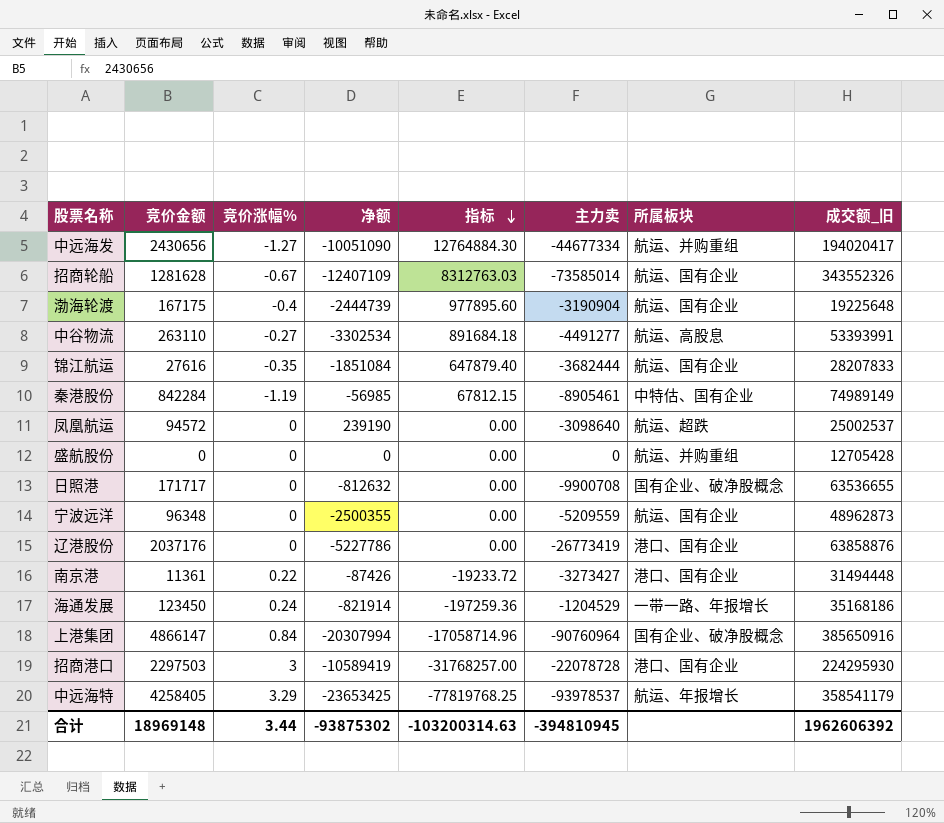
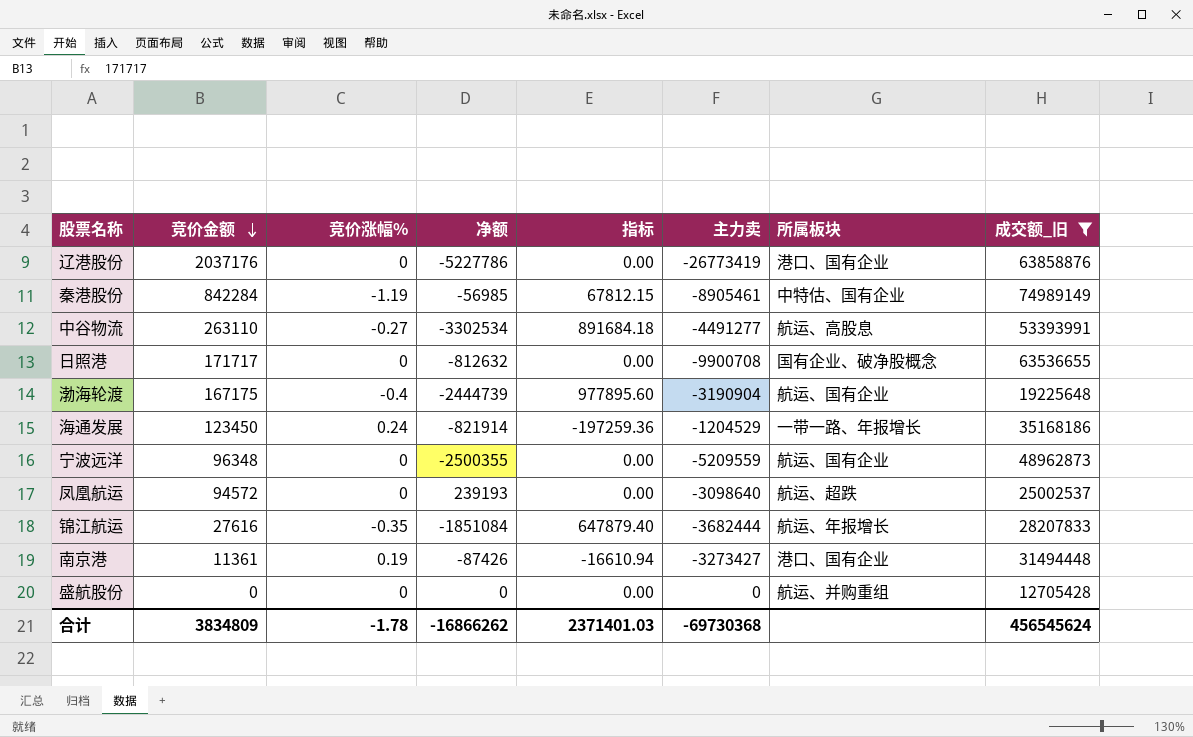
filter: none -> 成交额_旧 <= 74989149
row order: 指标 descending -> 竞价金额 descending
凤凰航运 | 净额: 239190 -> 239193
锦江航运 | 所属板块: 航运、国有企业 -> 航运、年报增长
南京港 | 竞价涨幅%: 0.22 -> 0.19
南京港 | 指标: -19233.72 -> -16610.94
合计 | 竞价金额: 18969148 -> 3834809
合计 | 竞价涨幅%: 3.44 -> -1.78
合计 | 净额: -93875302 -> -16866262
合计 | 指标: -103200314.63 -> 2371401.03
合计 | 主力卖: -394810945 -> -69730368
合计 | 成交额_旧: 1962606392 -> 456545624

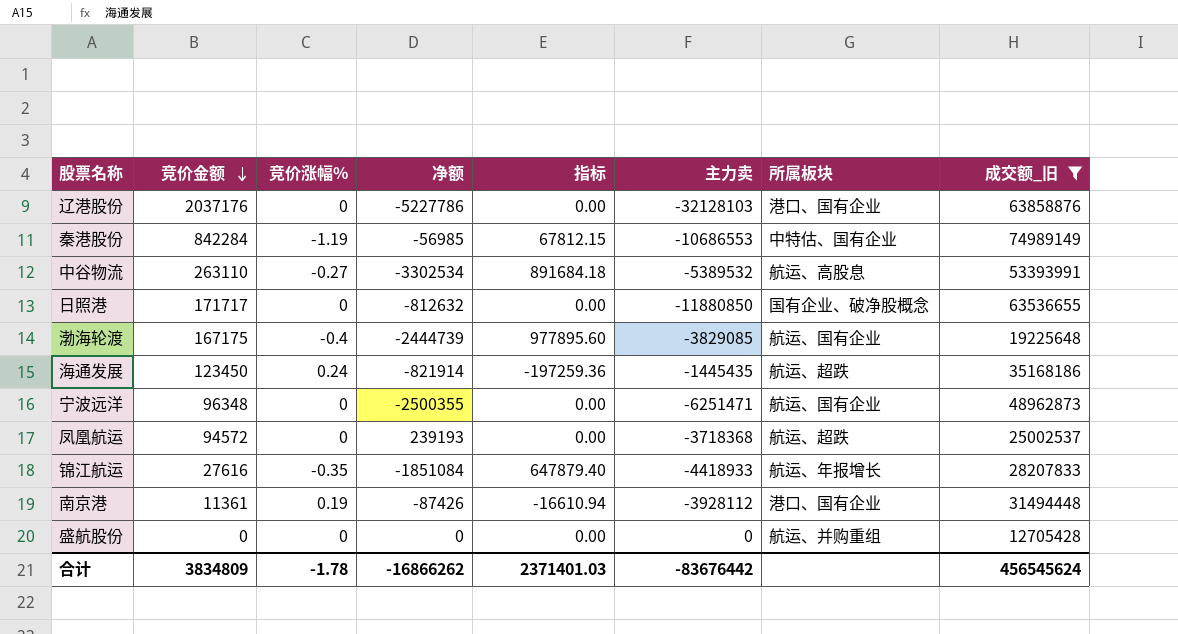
辽港股份 | 主力卖: -26773419 -> -32128103
秦港股份 | 主力卖: -8905461 -> -10686553
中谷物流 | 主力卖: -4491277 -> -5389532
日照港 | 主力卖: -9900708 -> -11880850
渤海轮渡 | 主力卖: -3190904 -> -3829085
海通发展 | 主力卖: -1204529 -> -1445435
海通发展 | 所属板块: 一带一路、年报增长 -> 航运、超跌
宁波远洋 | 主力卖: -5209559 -> -6251471
凤凰航运 | 主力卖: -3098640 -> -3718368
锦江航运 | 主力卖: -3682444 -> -4418933
南京港 | 主力卖: -3273427 -> -3928112
合计 | 主力卖: -69730368 -> -83676442

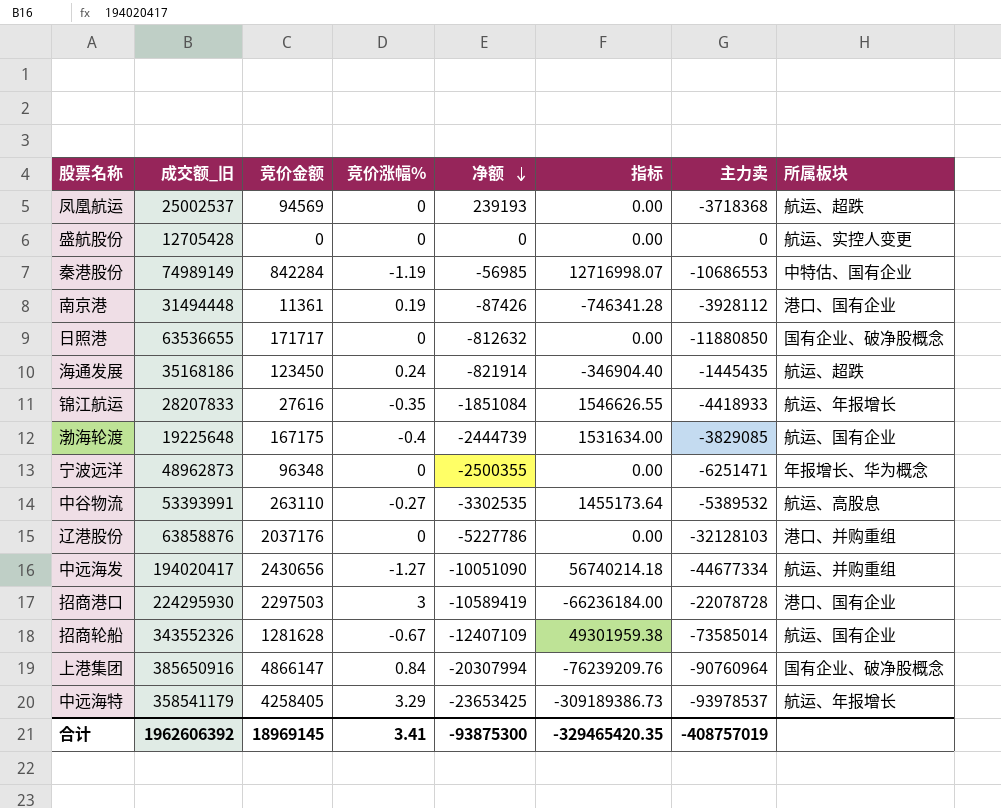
filter: 成交额_旧 <= 74989149 -> none
row order: 竞价金额 descending -> 净额 descending
column 成交额_旧 | position: 8 -> 2
column 指标 | formula: [竞价涨幅%] * [净额] -> [竞价涨幅%] * [主力卖]
凤凰航运 | 竞价金额: 94572 -> 94569
盛航股份 | 所属板块: 航运、并购重组 -> 航运、实控人变更
宁波远洋 | 所属板块: 航运、国有企业 -> 年报增长、华为概念
中谷物流 | 净额: -3302534 -> -3302535
辽港股份 | 所属板块: 港口、国有企业 -> 港口、并购重组
合计 | 成交额_旧: 456545624 -> 1962606392
合计 | 竞价金额: 3834809 -> 18969145
合计 | 竞价涨幅%: -1.78 -> 3.41
合计 | 净额: -16866262 -> -93875300
合计 | 指标: 2371401.03 -> -329465420.35
合计 | 主力卖: -83676442 -> -408757019

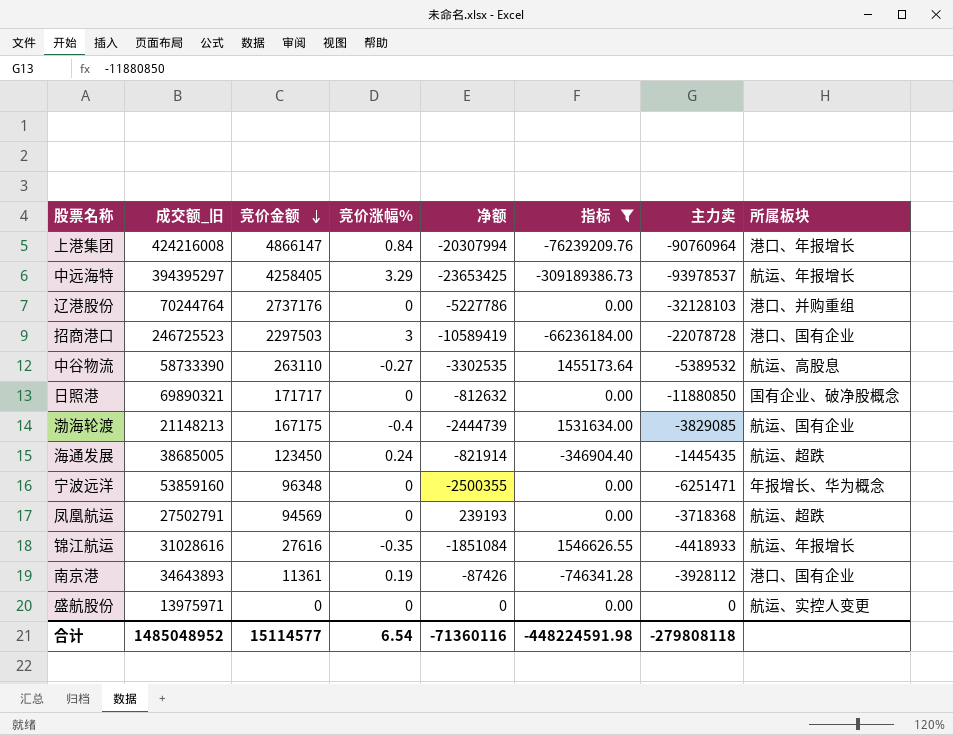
filter: none -> 指标 <= 1546626.55
row order: 净额 descending -> 竞价金额 descending
上港集团 | 成交额_旧: 385650916 -> 424216008
上港集团 | 所属板块: 国有企业、破净股概念 -> 港口、年报增长
中远海特 | 成交额_旧: 358541179 -> 394395297
辽港股份 | 成交额_旧: 63858876 -> 70244764
辽港股份 | 竞价金额: 2037176 -> 2737176
招商港口 | 成交额_旧: 224295930 -> 246725523
中谷物流 | 成交额_旧: 53393991 -> 58733390
日照港 | 成交额_旧: 63536655 -> 69890321
渤海轮渡 | 成交额_旧: 19225648 -> 21148213
海通发展 | 成交额_旧: 35168186 -> 38685005
宁波远洋 | 成交额_旧: 48962873 -> 53859160
凤凰航运 | 成交额_旧: 25002537 -> 27502791
锦江航运 | 成交额_旧: 28207833 -> 31028616
南京港 | 成交额_旧: 31494448 -> 34643893
盛航股份 | 成交额_旧: 12705428 -> 13975971
合计 | 成交额_旧: 1962606392 -> 1485048952
合计 | 竞价金额: 18969145 -> 15114577
合计 | 竞价涨幅%: 3.41 -> 6.54
合计 | 净额: -93875300 -> -71360116
合计 | 指标: -329465420.35 -> -448224591.98
合计 | 主力卖: -408757019 -> -279808118

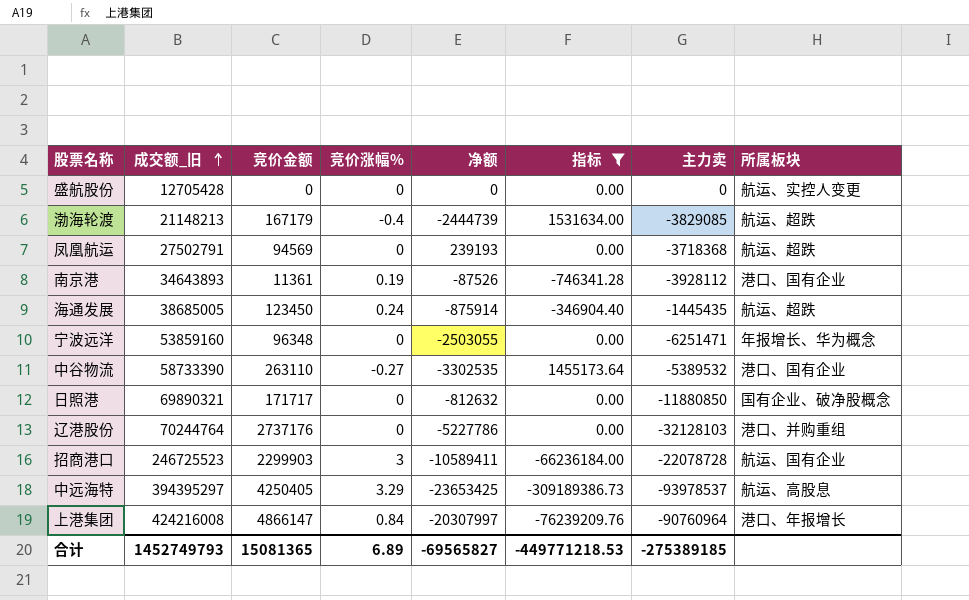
row order: 竞价金额 descending -> 成交额_旧 ascending
row 锦江航运: 31028616 | 27616 | -0.35 | -1851084 | 1546626.55 | -4418933 | 航运、年报增长 -> none
盛航股份 | 成交额_旧: 13975971 -> 12705428
渤海轮渡 | 竞价金额: 167175 -> 167179
渤海轮渡 | 所属板块: 航运、国有企业 -> 航运、超跌
南京港 | 净额: -87426 -> -87526
海通发展 | 净额: -821914 -> -875914
宁波远洋 | 净额: -2500355 -> -2503055
中谷物流 | 所属板块: 航运、高股息 -> 港口、国有企业
招商港口 | 竞价金额: 2297503 -> 2299903
招商港口 | 净额: -10589419 -> -10589411
招商港口 | 所属板块: 港口、国有企业 -> 航运、国有企业
中远海特 | 竞价金额: 4258405 -> 4250405
中远海特 | 所属板块: 航运、年报增长 -> 航运、高股息
上港集团 | 净额: -20307994 -> -20307997
合计 | 成交额_旧: 1485048952 -> 1452749793
合计 | 竞价金额: 15114577 -> 15081365
合计 | 竞价涨幅%: 6.54 -> 6.89
合计 | 净额: -71360116 -> -69565827
合计 | 指标: -448224591.98 -> -449771218.53
合计 | 主力卖: -279808118 -> -275389185

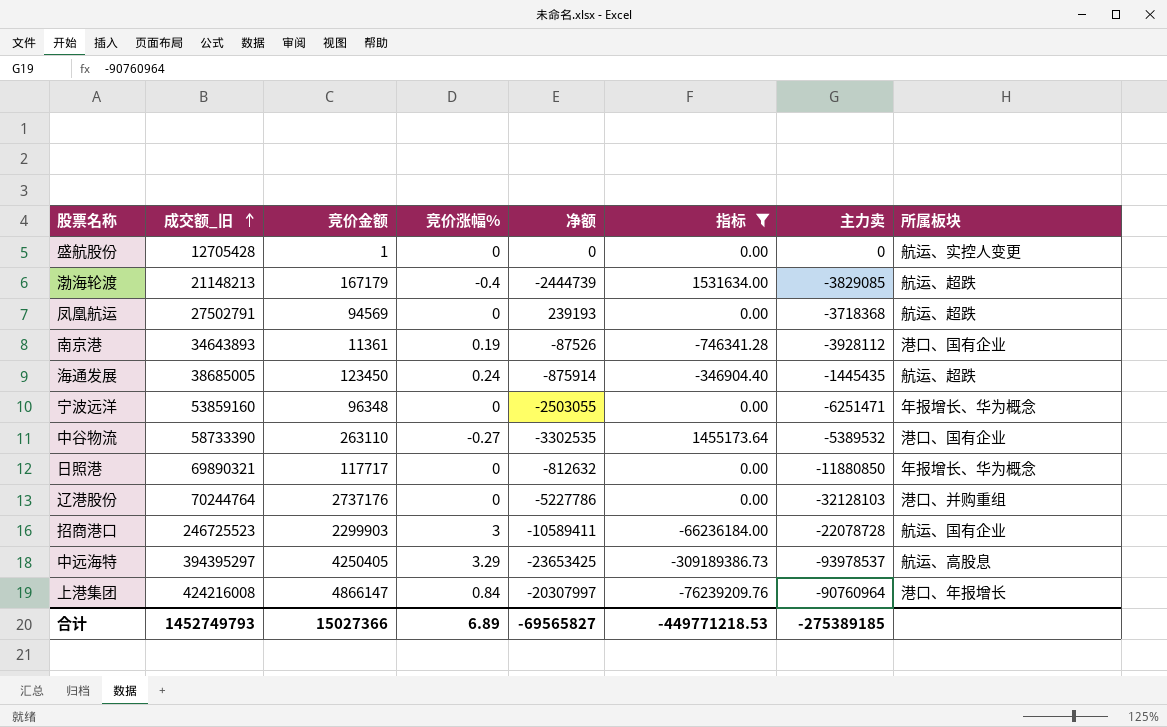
盛航股份 | 竞价金额: 0 -> 1
日照港 | 竞价金额: 171717 -> 117717
日照港 | 所属板块: 国有企业、破净股概念 -> 年报增长、华为概念
合计 | 竞价金额: 15081365 -> 15027366

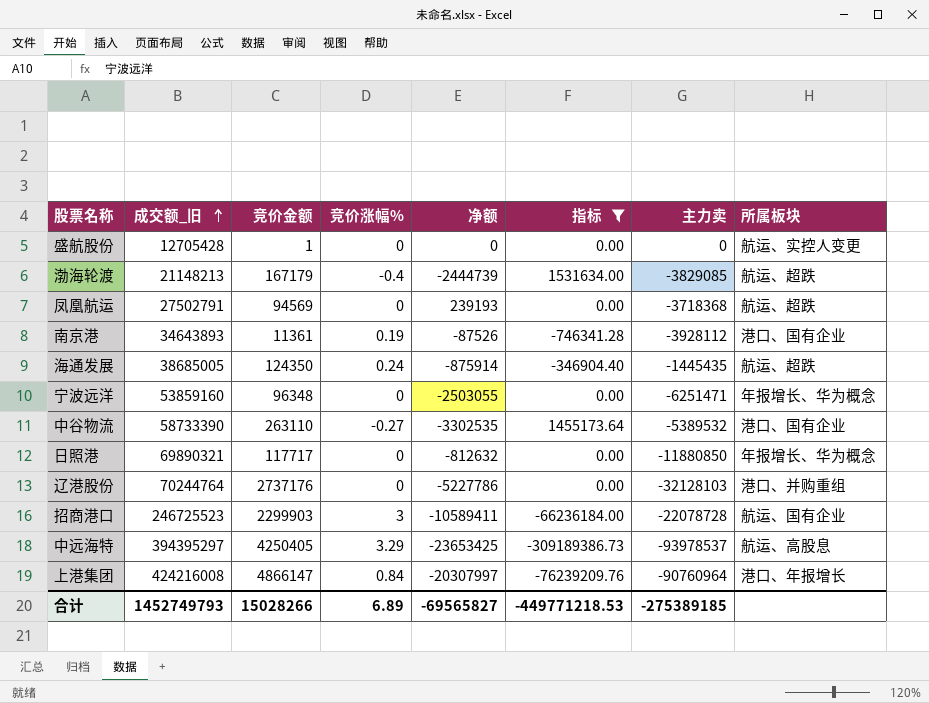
海通发展 | 竞价金额: 123450 -> 124350
合计 | 竞价金额: 15027366 -> 15028266

